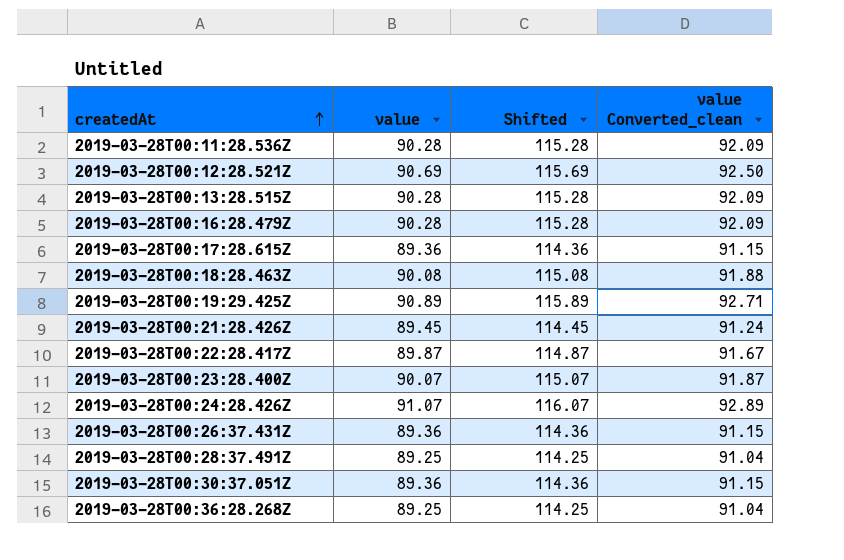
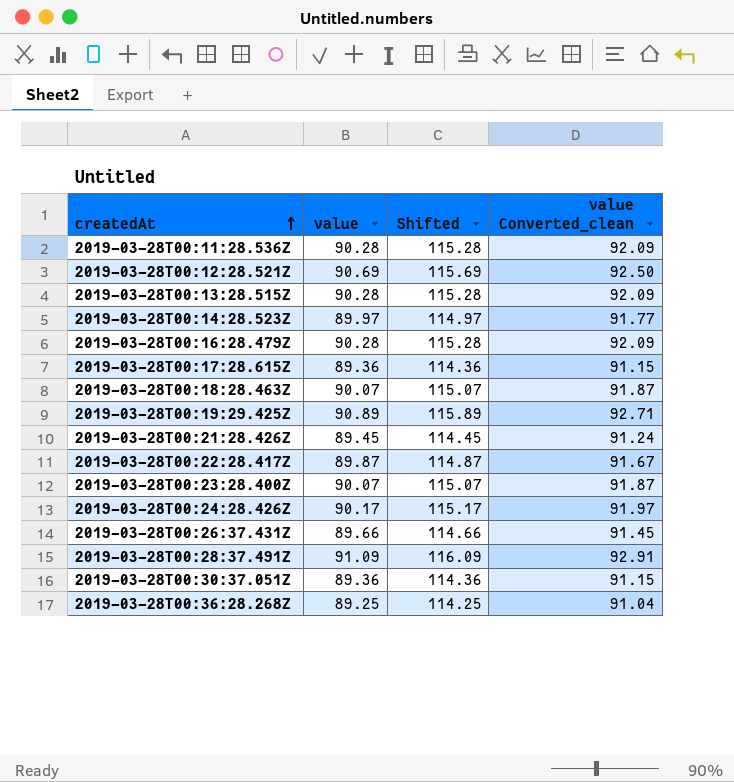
row 2019-03-28T00:14:28.523Z: none -> 89.97 | 114.97 | 91.77
2019-03-28T00:18:28.463Z | value: 90.08 -> 90.07
2019-03-28T00:18:28.463Z | Shifted: 115.08 -> 115.07
2019-03-28T00:18:28.463Z | value Converted_clean: 91.88 -> 91.87
2019-03-28T00:24:28.426Z | value: 91.07 -> 90.17
2019-03-28T00:24:28.426Z | Shifted: 116.07 -> 115.17
2019-03-28T00:24:28.426Z | value Converted_clean: 92.89 -> 91.97
2019-03-28T00:26:37.431Z | value: 89.36 -> 89.66
2019-03-28T00:26:37.431Z | Shifted: 114.36 -> 114.66
2019-03-28T00:26:37.431Z | value Converted_clean: 91.15 -> 91.45
2019-03-28T00:28:37.491Z | value: 89.25 -> 91.09
2019-03-28T00:28:37.491Z | Shifted: 114.25 -> 116.09
2019-03-28T00:28:37.491Z | value Converted_clean: 91.04 -> 92.91

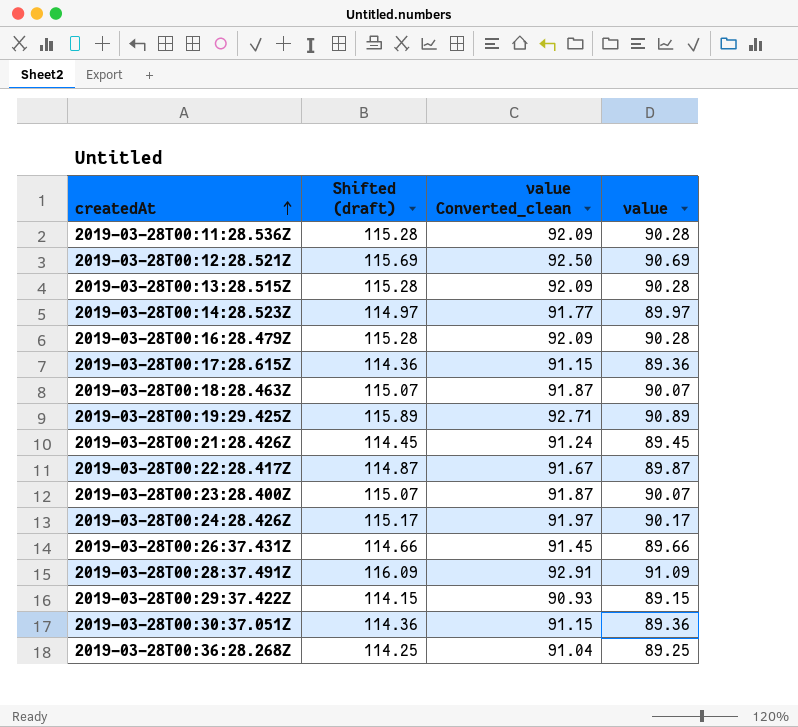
column name: Shifted -> Shifted (draft)
column value | position: 2 -> 4
row 2019-03-28T00:29:37.422Z: none -> 114.15 | 90.93 | 89.15

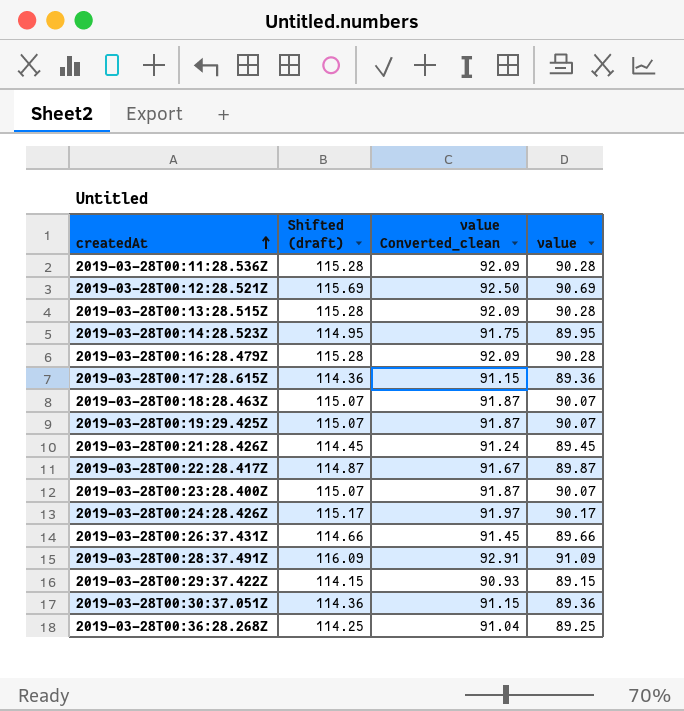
2019-03-28T00:14:28.523Z | Shifted (draft): 114.97 -> 114.95
2019-03-28T00:14:28.523Z | value Converted_clean: 91.77 -> 91.75
2019-03-28T00:14:28.523Z | value: 89.97 -> 89.95
2019-03-28T00:19:29.425Z | Shifted (draft): 115.89 -> 115.07
2019-03-28T00:19:29.425Z | value Converted_clean: 92.71 -> 91.87
2019-03-28T00:19:29.425Z | value: 90.89 -> 90.07

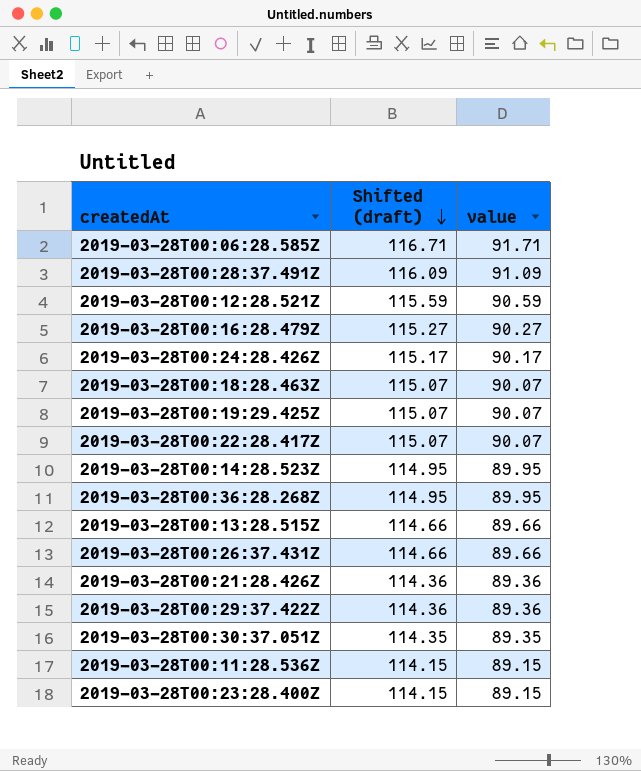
row order: createdAt ascending -> Shifted (draft) descending
column value Converted_clean | formula: [value] * 1.02 -> none
row 2019-03-28T00:17:28.615Z: 114.36 | 91.15 | 89.36 -> none
row 2019-03-28T00:06:28.585Z: none -> 116.71 | 91.71
2019-03-28T00:12:28.521Z | Shifted (draft): 115.69 -> 115.59
2019-03-28T00:12:28.521Z | value: 90.69 -> 90.59
2019-03-28T00:16:28.479Z | Shifted (draft): 115.28 -> 115.27
2019-03-28T00:16:28.479Z | value: 90.28 -> 90.27
2019-03-28T00:22:28.417Z | Shifted (draft): 114.87 -> 115.07
2019-03-28T00:22:28.417Z | value: 89.87 -> 90.07
2019-03-28T00:36:28.268Z | Shifted (draft): 114.25 -> 114.95
2019-03-28T00:36:28.268Z | value: 89.25 -> 89.95
2019-03-28T00:13:28.515Z | Shifted (draft): 115.28 -> 114.66
2019-03-28T00:13:28.515Z | value: 90.28 -> 89.66
2019-03-28T00:21:28.426Z | Shifted (draft): 114.45 -> 114.36
2019-03-28T00:21:28.426Z | value: 89.45 -> 89.36
2019-03-28T00:29:37.422Z | Shifted (draft): 114.15 -> 114.36
2019-03-28T00:29:37.422Z | value: 89.15 -> 89.36
2019-03-28T00:30:37.051Z | Shifted (draft): 114.36 -> 114.35
2019-03-28T00:30:37.051Z | value: 89.36 -> 89.35
2019-03-28T00:11:28.536Z | Shifted (draft): 115.28 -> 114.15
2019-03-28T00:11:28.536Z | value: 90.28 -> 89.15
2019-03-28T00:23:28.400Z | Shifted (draft): 115.07 -> 114.15
2019-03-28T00:23:28.400Z | value: 90.07 -> 89.15

